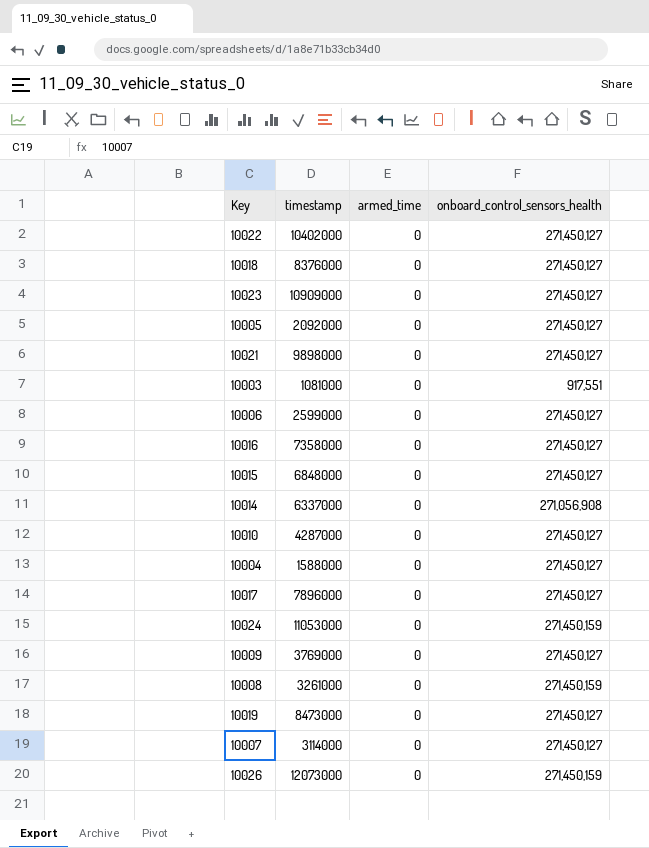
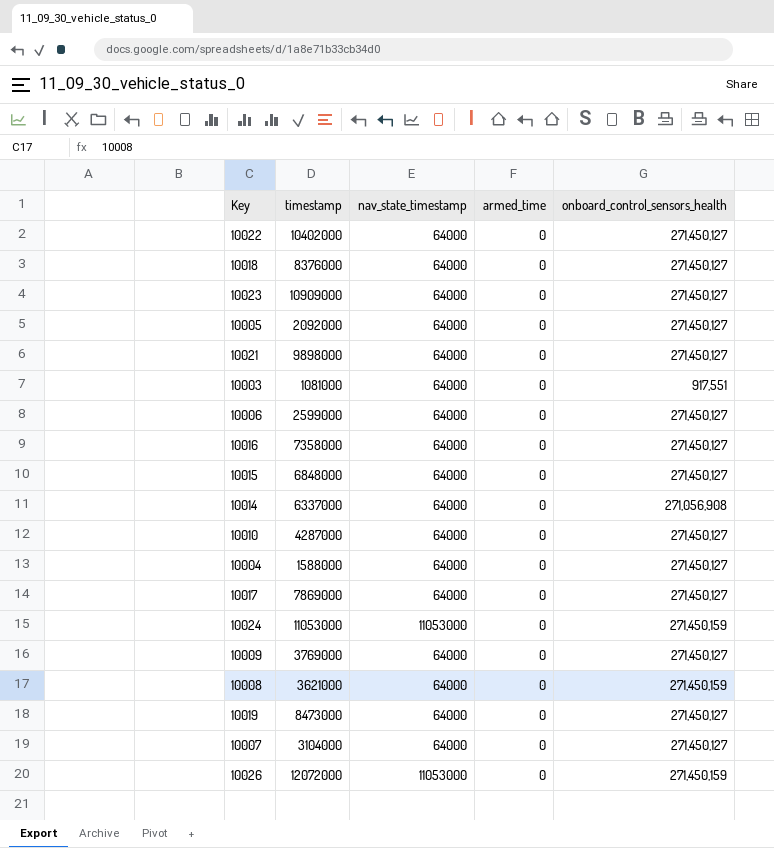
column nav_state_timestamp | position: none -> 3
10017 | timestamp: 7896000 -> 7869000
10008 | timestamp: 3261000 -> 3621000
10007 | timestamp: 3114000 -> 3104000
10026 | timestamp: 12073000 -> 12072000

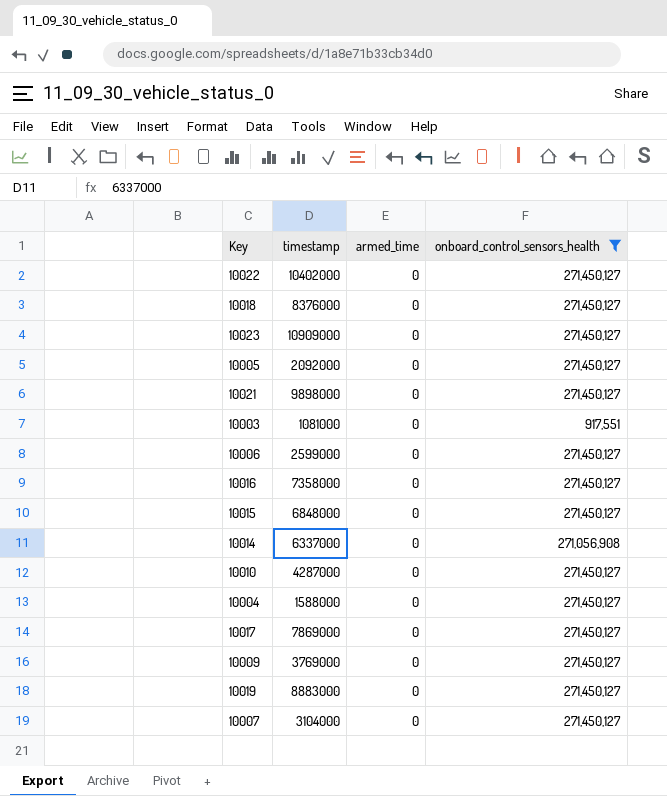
filter: none -> onboard_control_sensors_health != 271,450,159
column nav_state_timestamp | position: 3 -> none
10019 | timestamp: 8473000 -> 8883000

